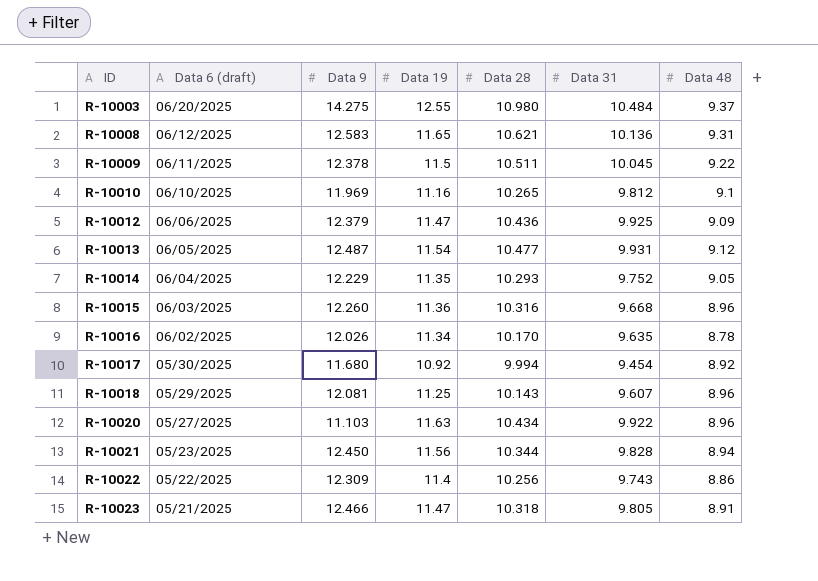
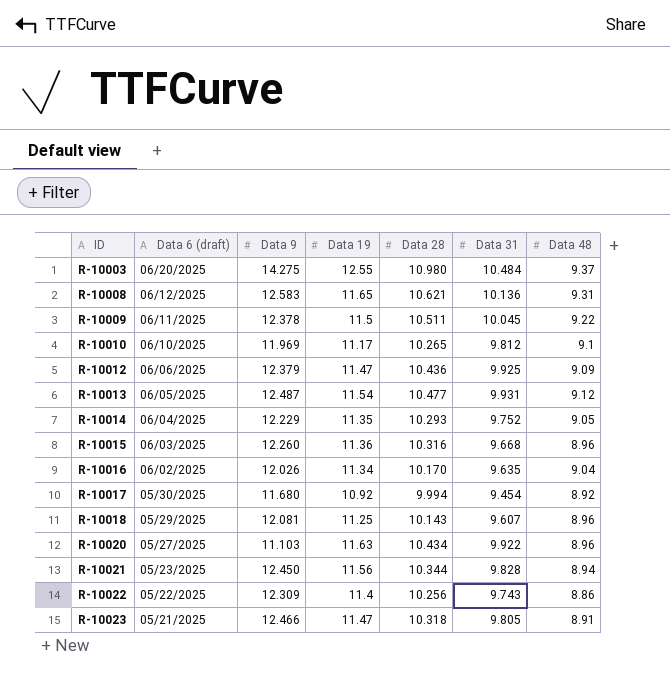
R-10010 | Data 19: 11.16 -> 11.17
R-10016 | Data 48: 8.78 -> 9.04

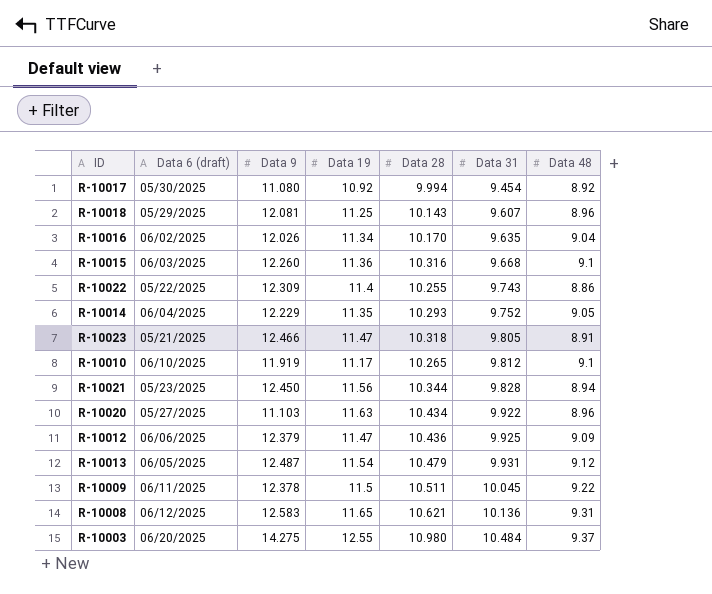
row order: ID ascending -> Data 31 ascending
R-10017 | Data 9: 11.680 -> 11.080
R-10015 | Data 48: 8.96 -> 9.1
R-10022 | Data 28: 10.256 -> 10.255
R-10010 | Data 9: 11.969 -> 11.919
R-10013 | Data 28: 10.477 -> 10.479

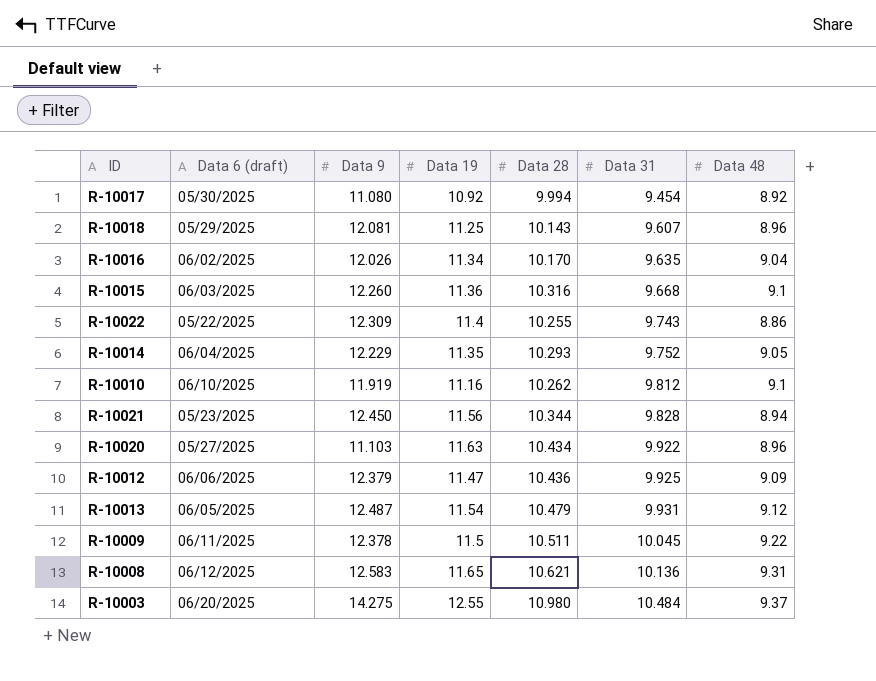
row R-10023: 05/21/2025 | 12.466 | 11.47 | 10.318 | 9.805 | 8.91 -> none
R-10010 | Data 19: 11.17 -> 11.16
R-10010 | Data 28: 10.265 -> 10.262

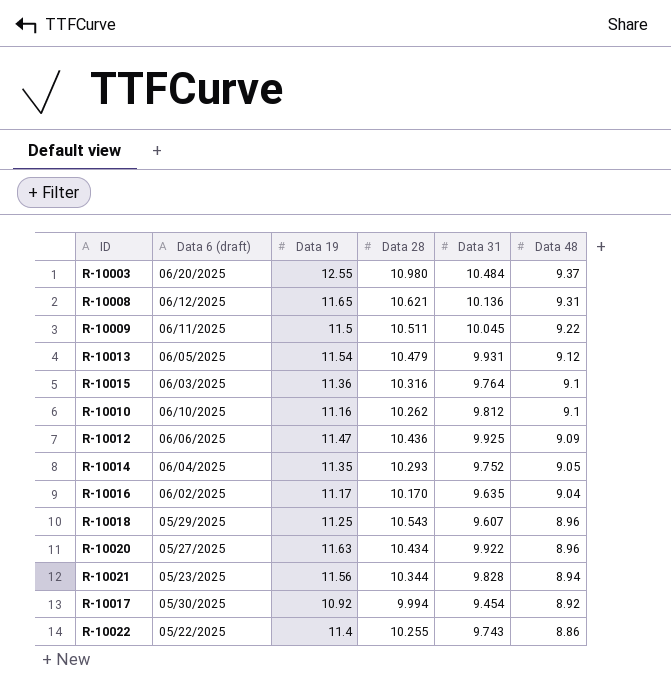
row order: Data 31 ascending -> Data 48 descending
column Data 9 | position: 3 -> none
R-10015 | Data 31: 9.668 -> 9.764
R-10016 | Data 19: 11.34 -> 11.17
R-10018 | Data 28: 10.143 -> 10.543

